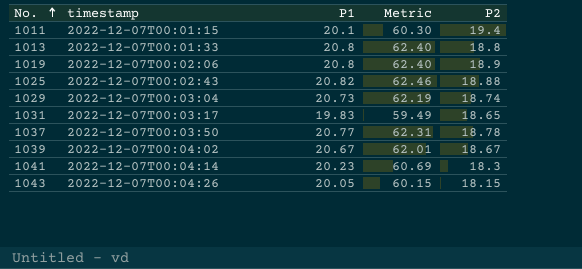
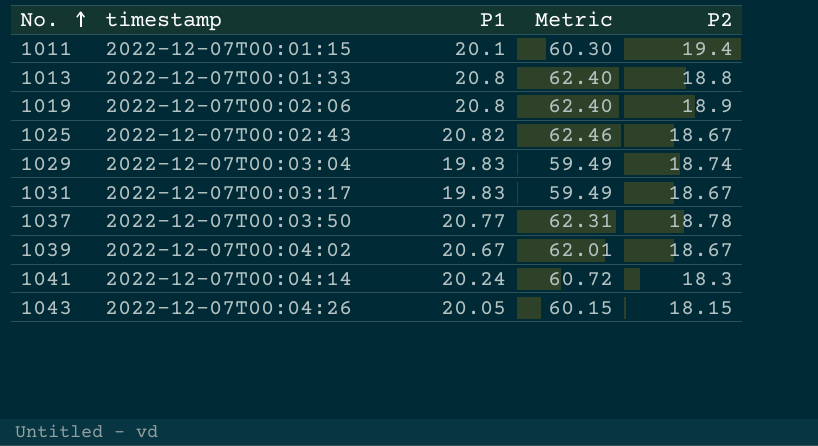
1025 | P2: 18.88 -> 18.67
1029 | P1: 20.73 -> 19.83
1029 | Metric: 62.19 -> 59.49
1031 | P2: 18.65 -> 18.67
1041 | P1: 20.23 -> 20.24
1041 | Metric: 60.69 -> 60.72

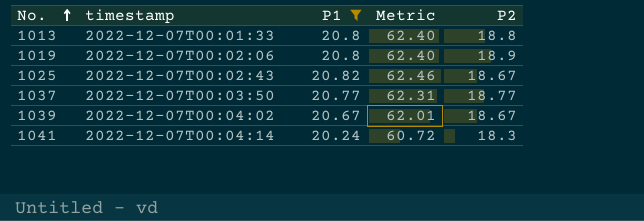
filter: none -> P1 >= 20.24
1037 | P2: 18.78 -> 18.77

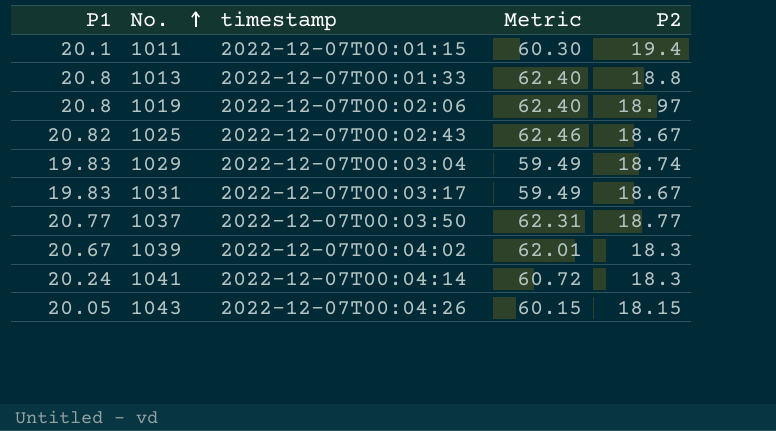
filter: P1 >= 20.24 -> none
column P1 | position: 3 -> 1
1019 | P2: 18.9 -> 18.97
1039 | P2: 18.67 -> 18.3

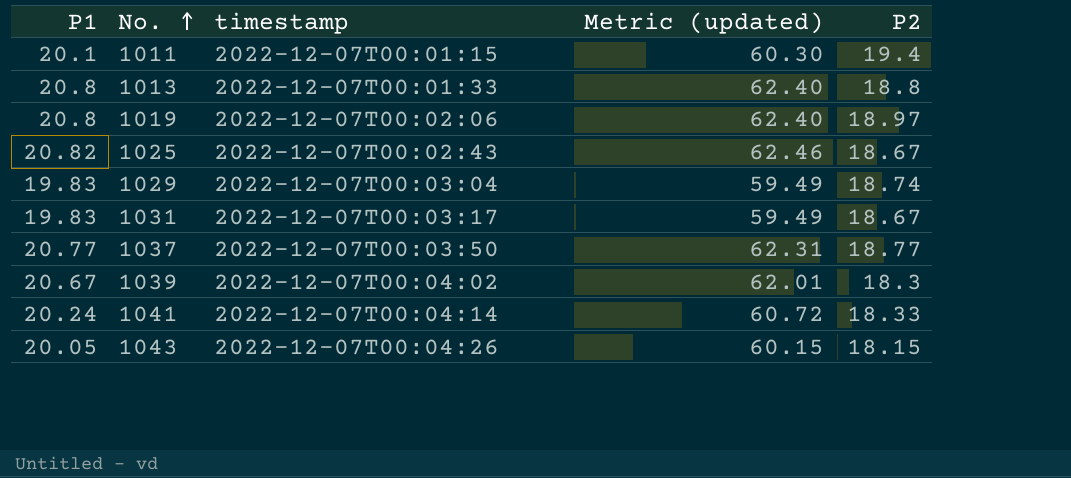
column name: Metric -> Metric (updated)
1041 | P2: 18.3 -> 18.33

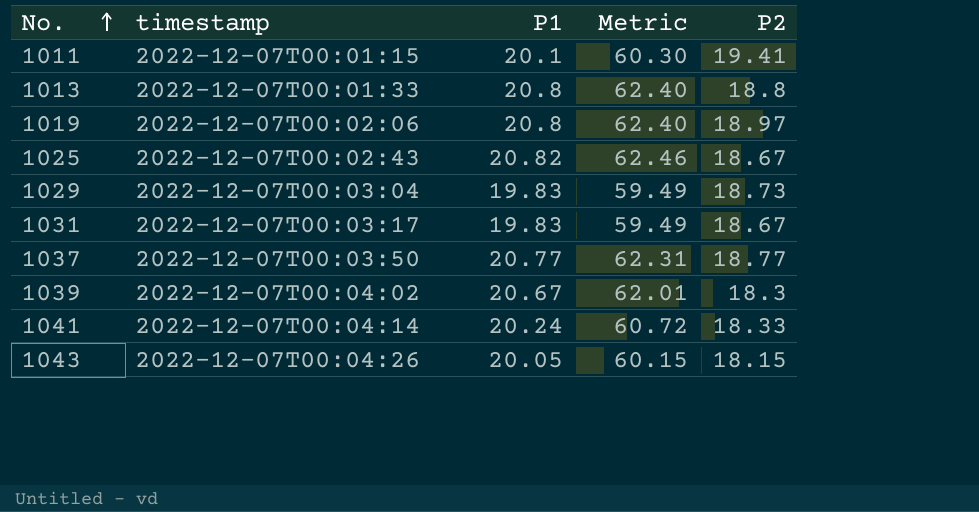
column P1 | position: 1 -> 3
column name: Metric (updated) -> Metric
1011 | P2: 19.4 -> 19.41
1029 | P2: 18.74 -> 18.73

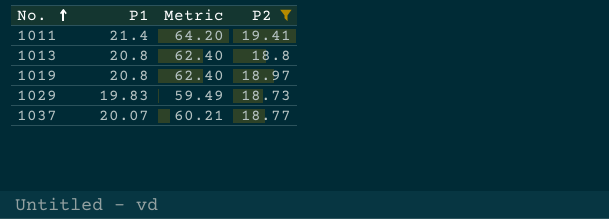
filter: none -> P2 >= 18.73
column timestamp | position: 2 -> none
1011 | P1: 20.1 -> 21.4
1011 | Metric: 60.30 -> 64.20
1037 | P1: 20.77 -> 20.07
1037 | Metric: 62.31 -> 60.21

